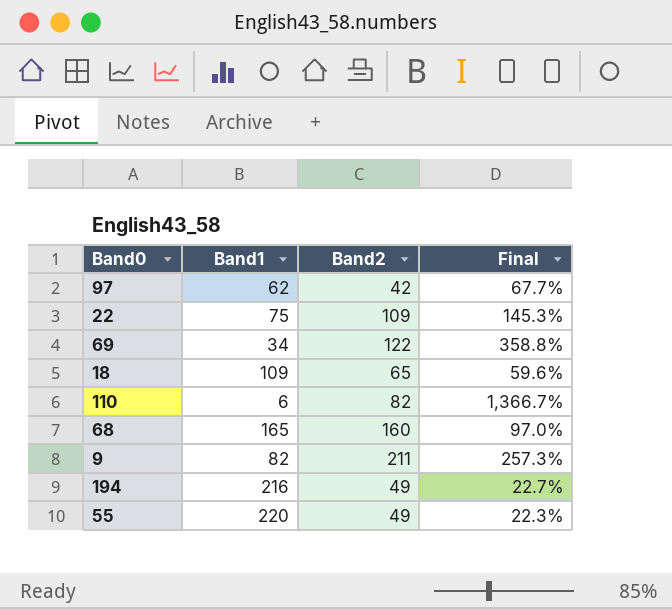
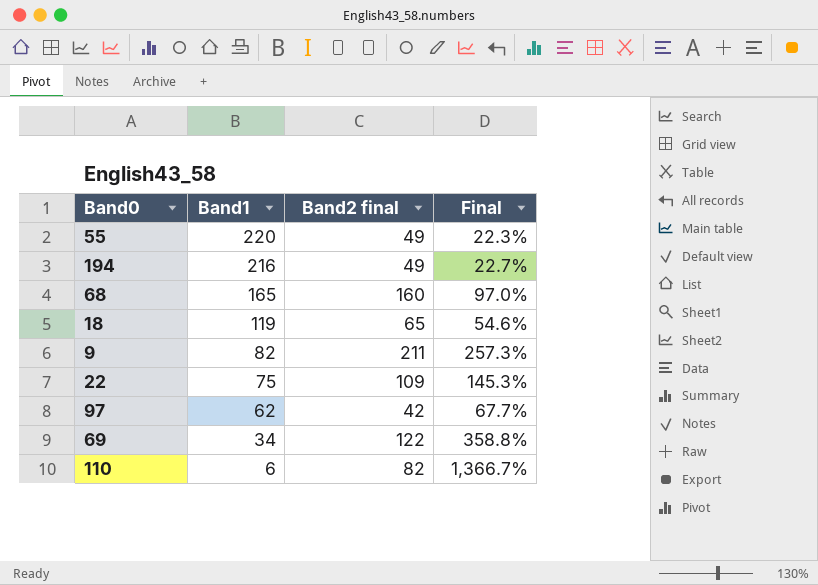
row order: none -> Band1 descending
column name: Band2 -> Band2 final
18 | Band1: 109 -> 119
18 | Final: 59.6% -> 54.6%

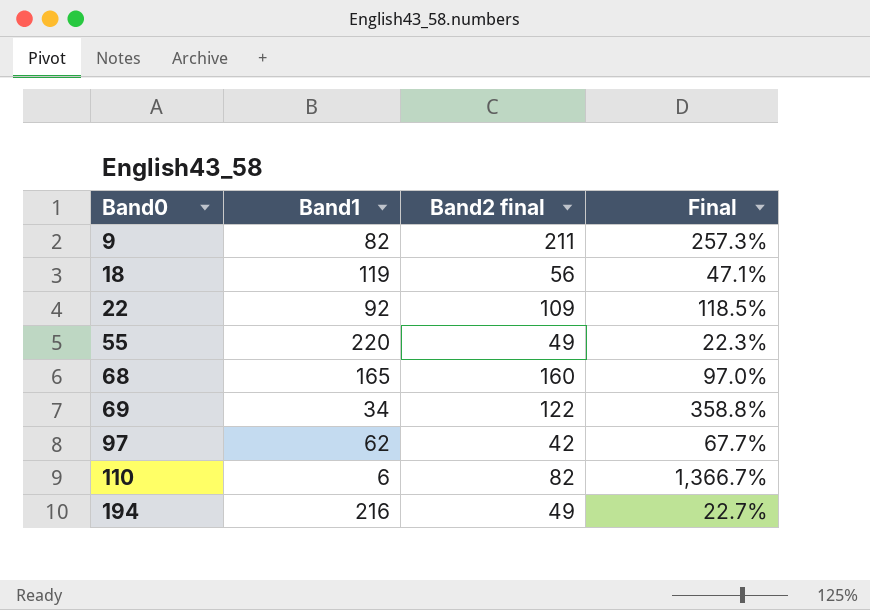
row order: Band1 descending -> Band0 ascending
18 | Band2 final: 65 -> 56
18 | Final: 54.6% -> 47.1%
22 | Band1: 75 -> 92
22 | Final: 145.3% -> 118.5%

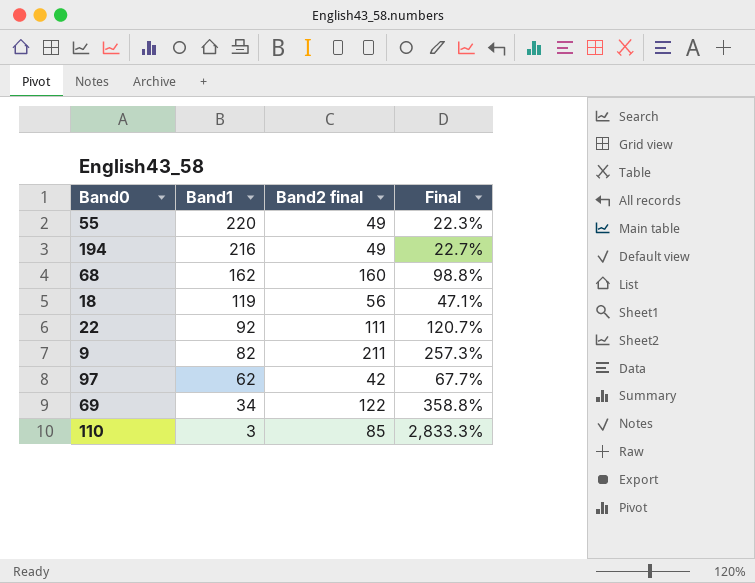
row order: Band0 ascending -> Band1 descending
68 | Band1: 165 -> 162
68 | Final: 97.0% -> 98.8%
22 | Band2 final: 109 -> 111
22 | Final: 118.5% -> 120.7%
110 | Band1: 6 -> 3
110 | Band2 final: 82 -> 85
110 | Final: 1,366.7% -> 2,833.3%

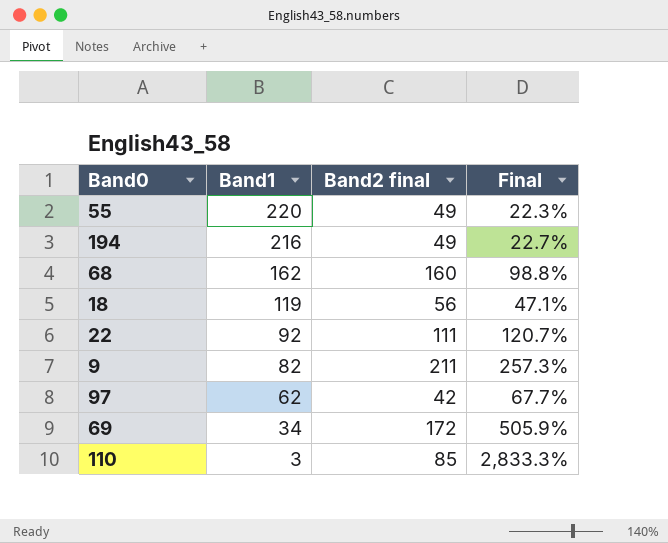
69 | Band2 final: 122 -> 172
69 | Final: 358.8% -> 505.9%

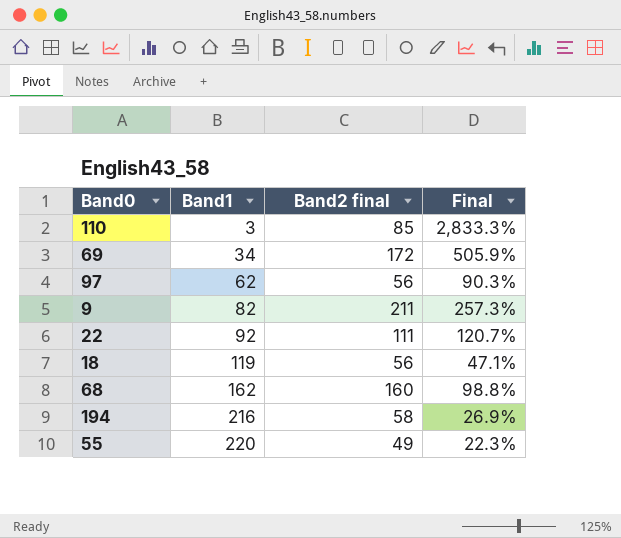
row order: Band1 descending -> Band1 ascending
97 | Band2 final: 42 -> 56
97 | Final: 67.7% -> 90.3%
194 | Band2 final: 49 -> 58
194 | Final: 22.7% -> 26.9%

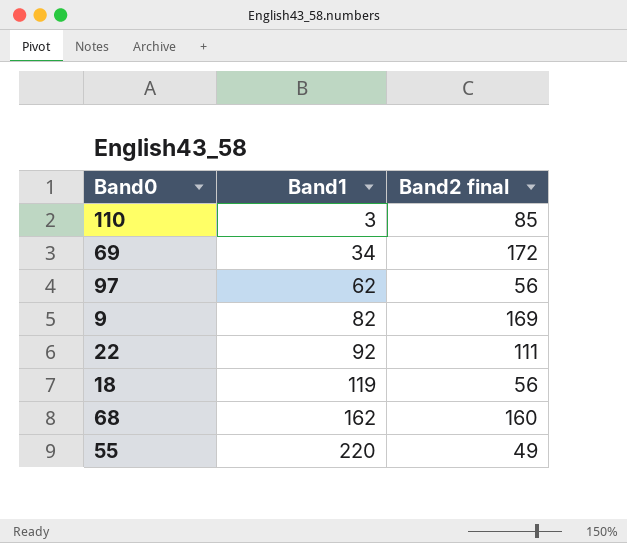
column Final | formula: [Band2 final] / [Band1] -> none
row 194: 216 | 58 | 26.9% -> none
9 | Band2 final: 211 -> 169

